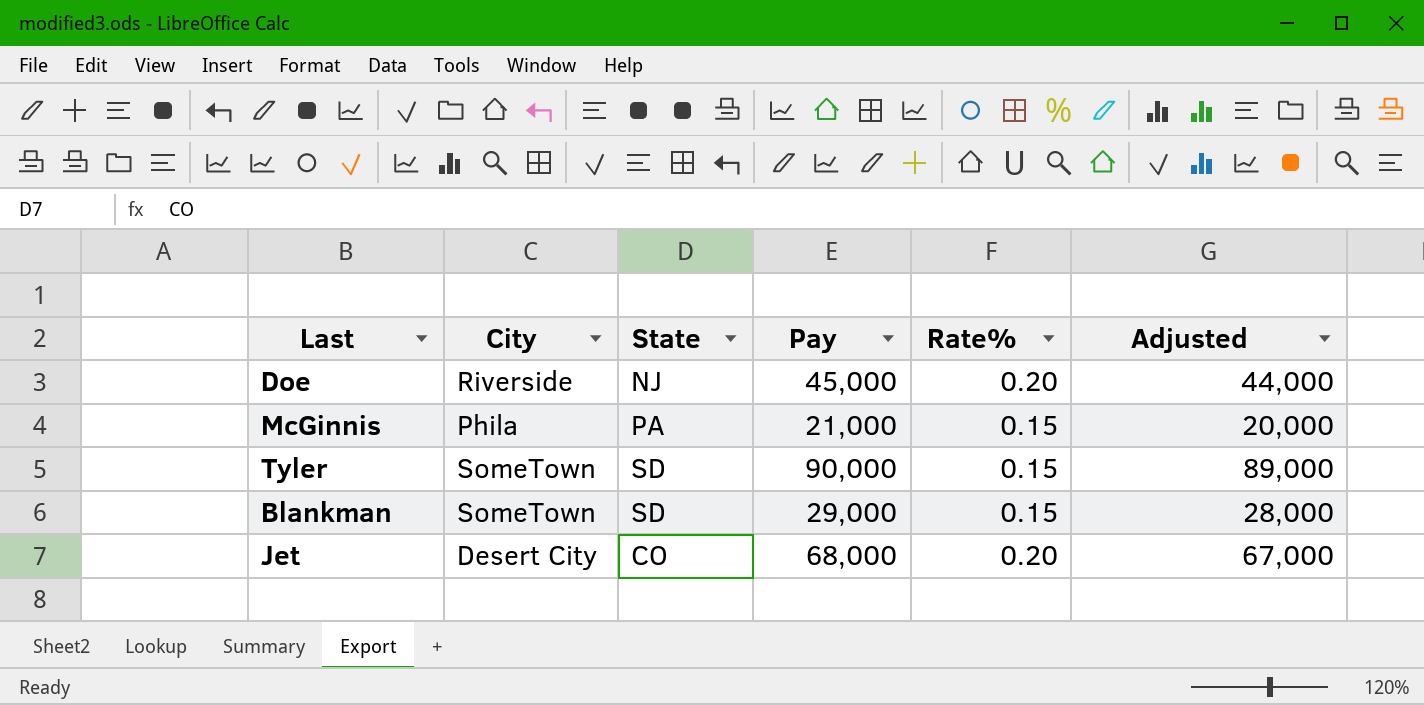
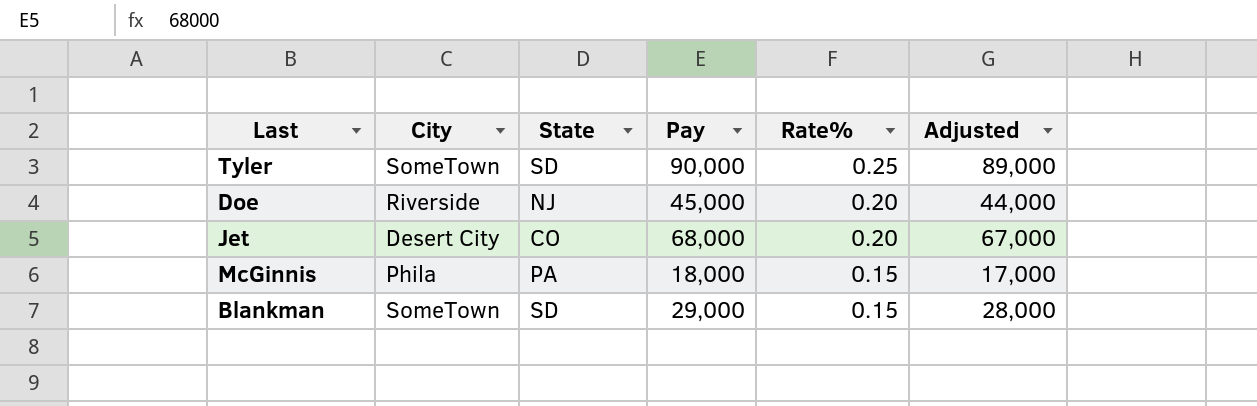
row order: none -> Rate% descending
Tyler | Rate%: 0.15 -> 0.25
McGinnis | Pay: 21,000 -> 18,000
McGinnis | Adjusted: 20,000 -> 17,000

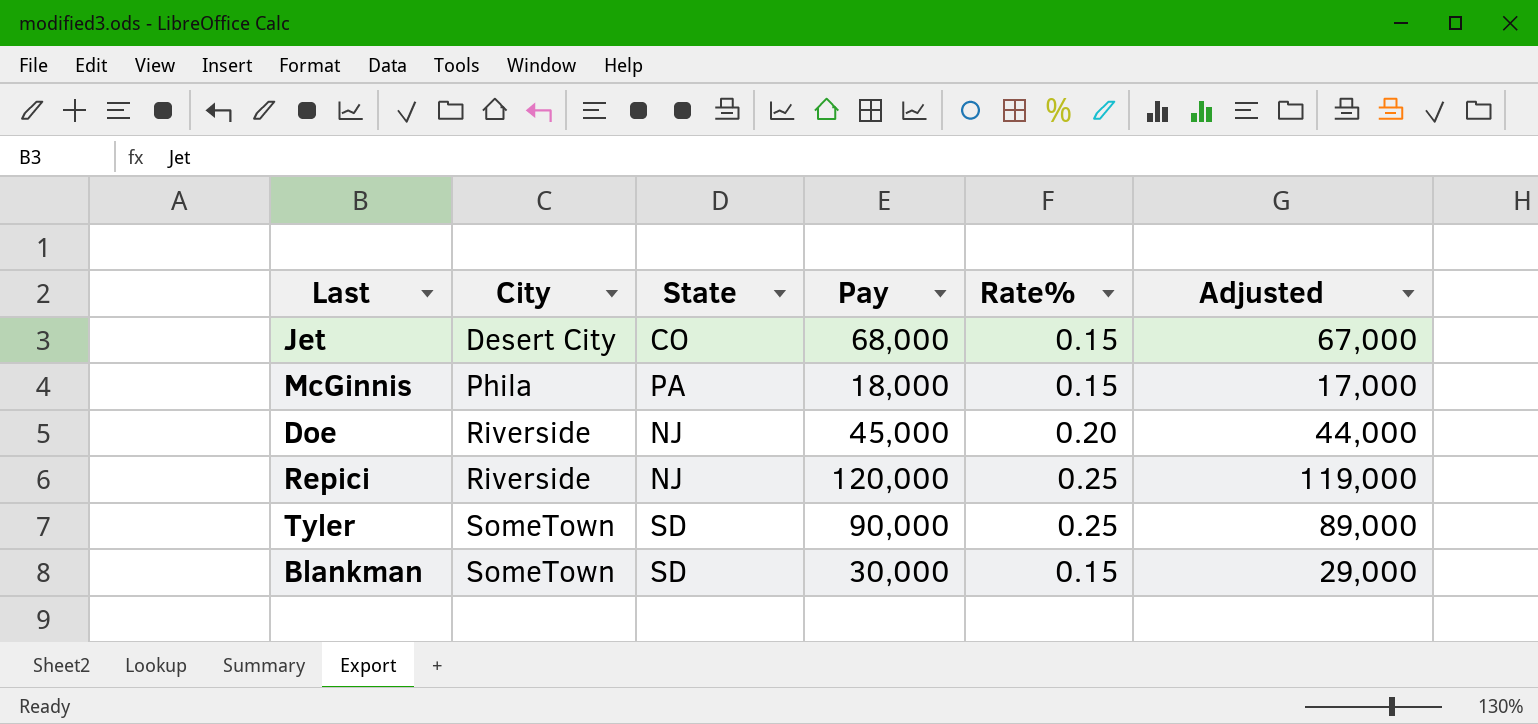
row order: Rate% descending -> City ascending
Jet | Rate%: 0.20 -> 0.15
row Repici: none -> Riverside | NJ | 120,000 | 0.25 | 119,000
Blankman | Pay: 29,000 -> 30,000
Blankman | Adjusted: 28,000 -> 29,000

